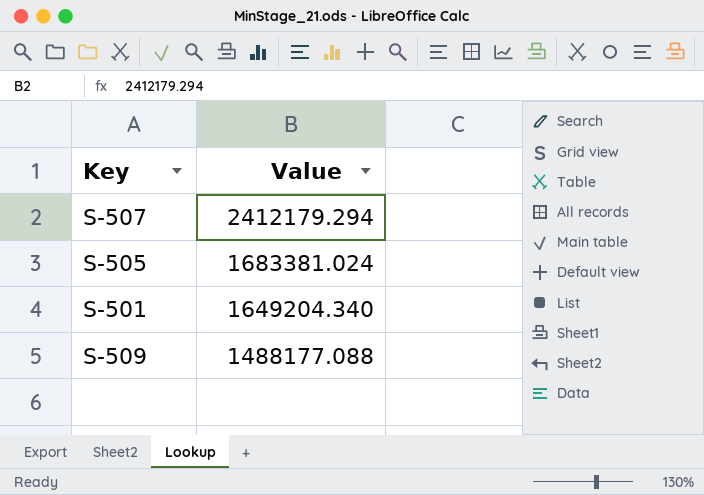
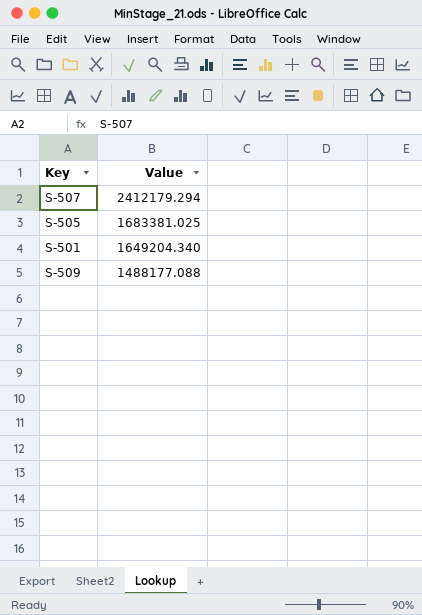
S-505 | Value: 1683381.024 -> 1683381.025

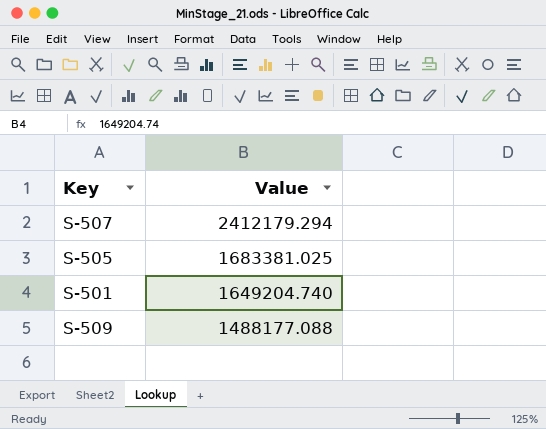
S-501 | Value: 1649204.340 -> 1649204.740

